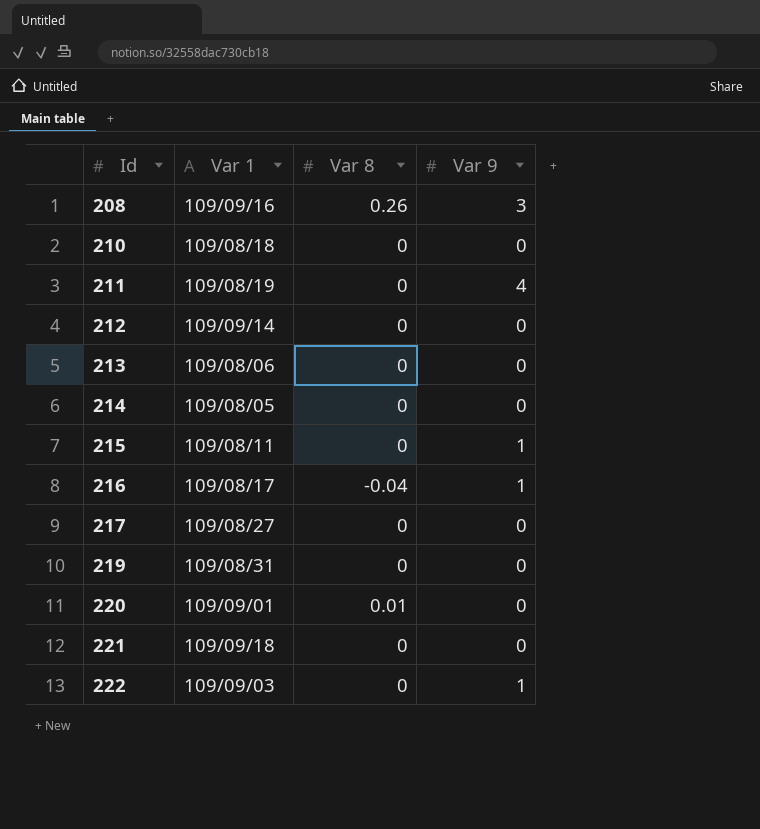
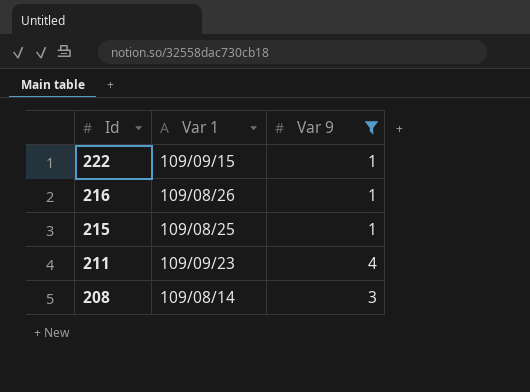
filter: none -> Var 9 != 0
row order: Id ascending -> Id descending
column Var 8 | position: 3 -> none
222 | Var 1: 109/09/03 -> 109/09/15
216 | Var 1: 109/08/17 -> 109/08/26
215 | Var 1: 109/08/11 -> 109/08/25
211 | Var 1: 109/08/19 -> 109/09/23
208 | Var 1: 109/09/16 -> 109/08/14

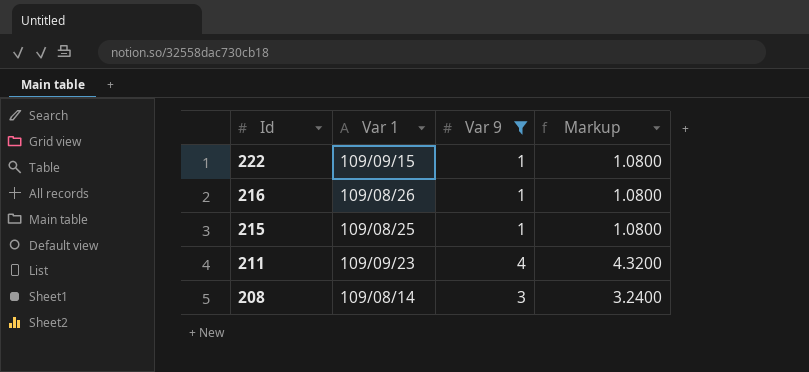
column Markup | formula: none -> [Var 9] * 1.08

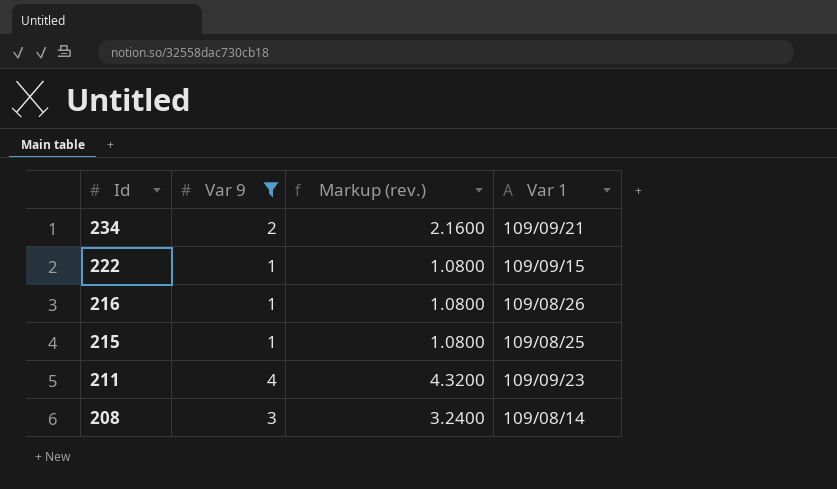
column name: Markup -> Markup (rev.)
column Var 1 | position: 2 -> 4
row 234: none -> 2 | 2.1600 | 109/09/21

